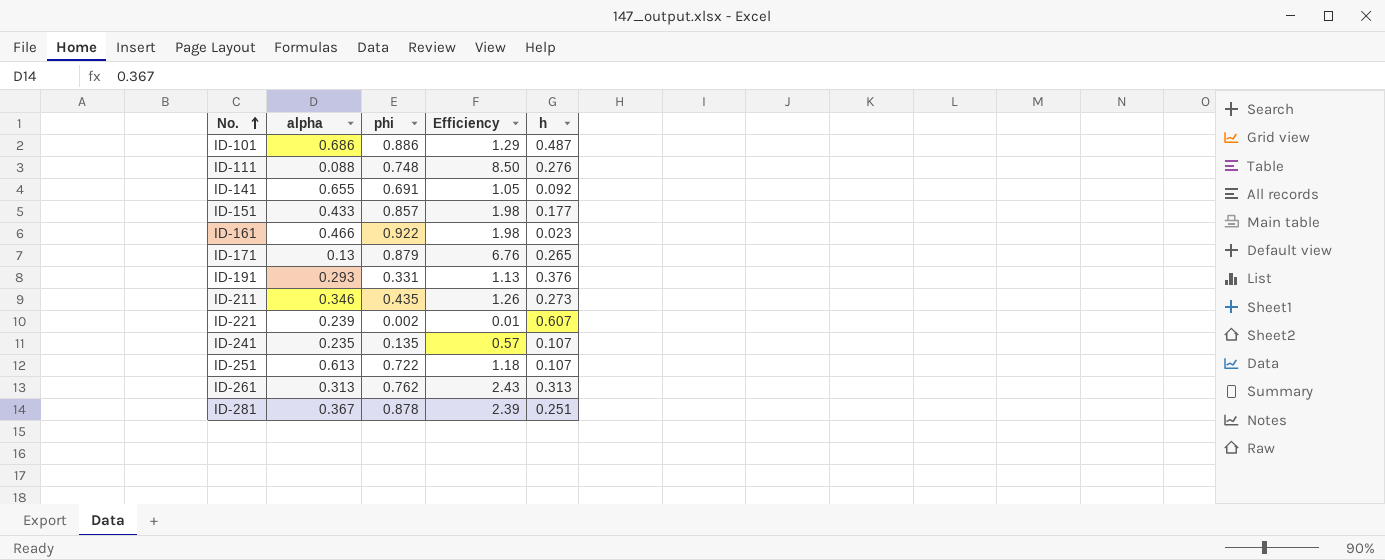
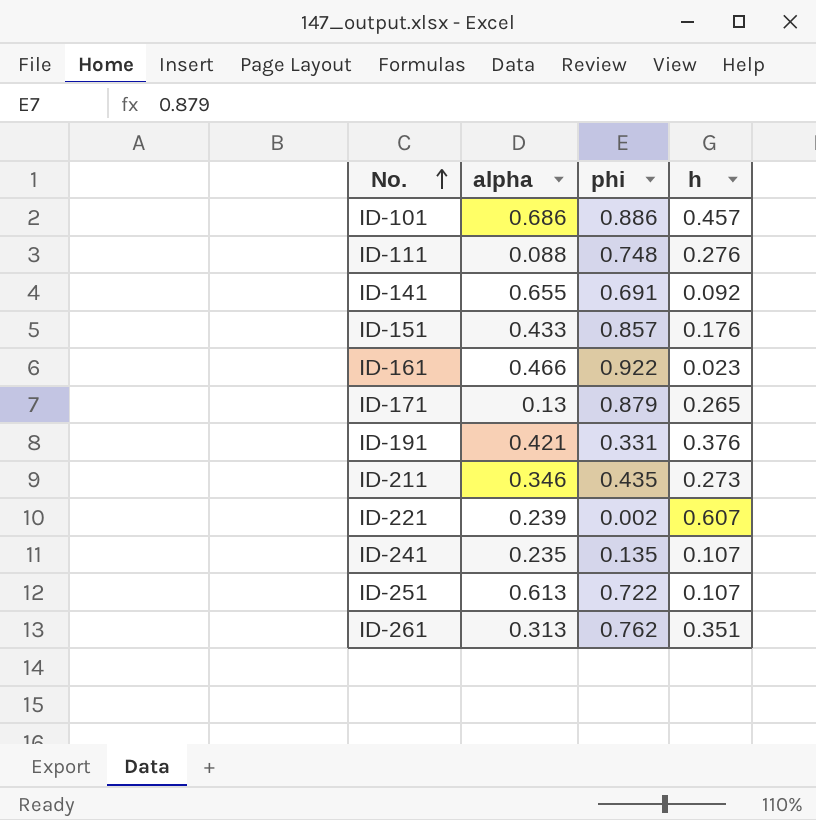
column Efficiency | formula: [phi] / [alpha] -> none
row ID-281: 0.367 | 0.878 | 2.39 | 0.251 -> none
ID-101 | h: 0.487 -> 0.457
ID-151 | h: 0.177 -> 0.176
ID-191 | alpha: 0.293 -> 0.421
ID-261 | h: 0.313 -> 0.351

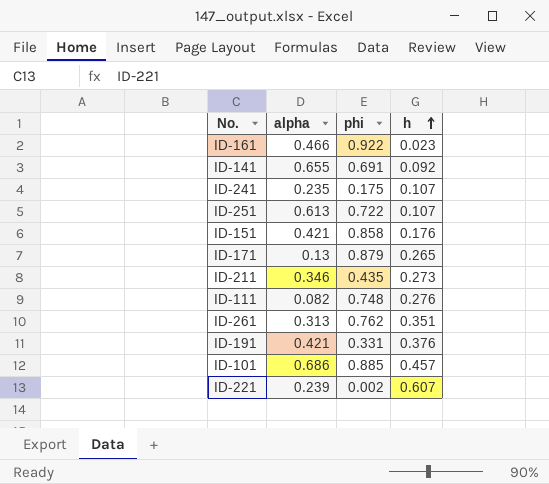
row order: No. ascending -> h ascending
ID-241 | phi: 0.135 -> 0.175
ID-151 | alpha: 0.433 -> 0.421
ID-151 | phi: 0.857 -> 0.858
ID-111 | alpha: 0.088 -> 0.082
ID-101 | phi: 0.886 -> 0.885

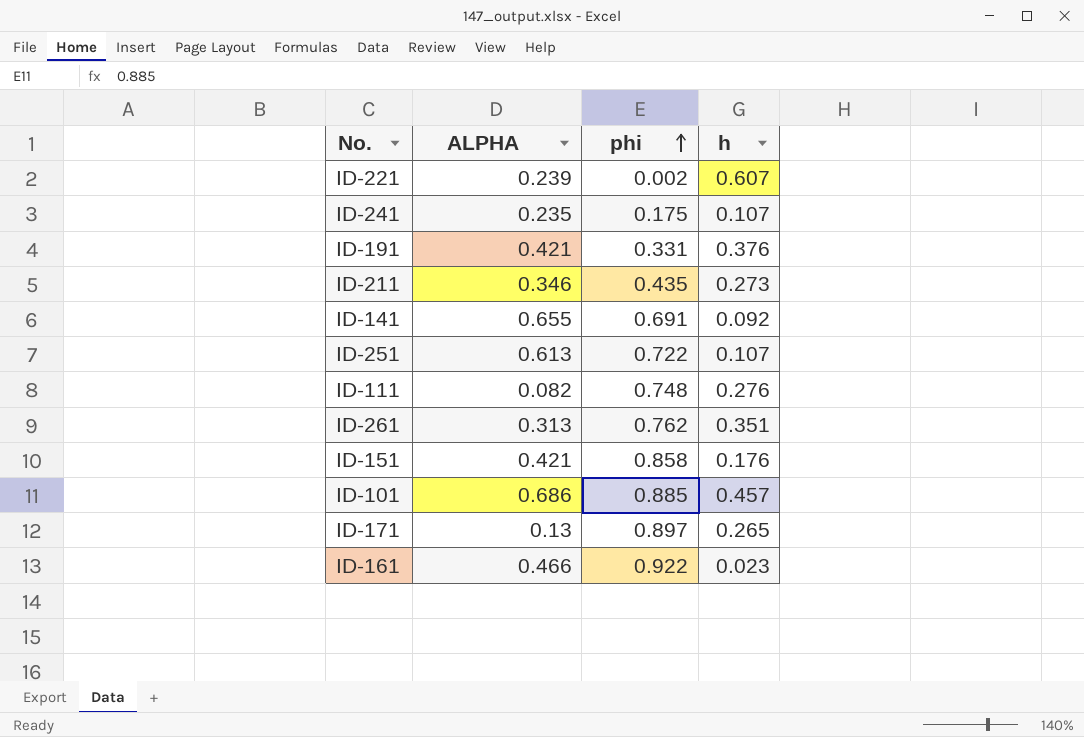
row order: h ascending -> phi ascending
column name: alpha -> ALPHA
ID-171 | phi: 0.879 -> 0.897

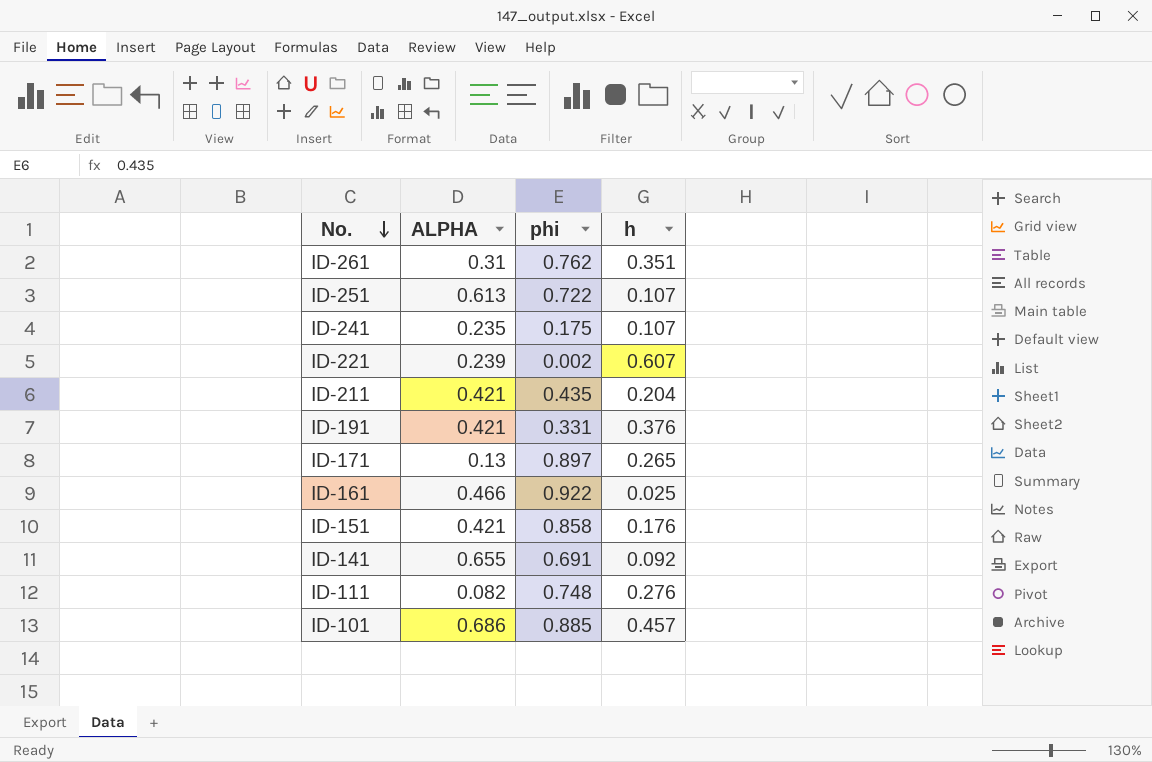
row order: phi ascending -> No. descending
ID-261 | ALPHA: 0.313 -> 0.31
ID-211 | ALPHA: 0.346 -> 0.421
ID-211 | h: 0.273 -> 0.204
ID-161 | h: 0.023 -> 0.025

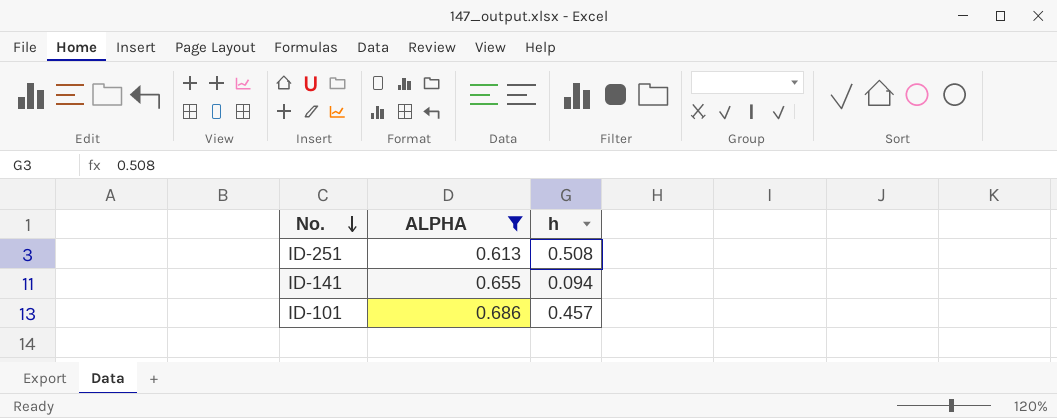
filter: none -> ALPHA >= 0.613
column phi | position: 3 -> none
ID-251 | h: 0.107 -> 0.508
ID-141 | h: 0.092 -> 0.094

